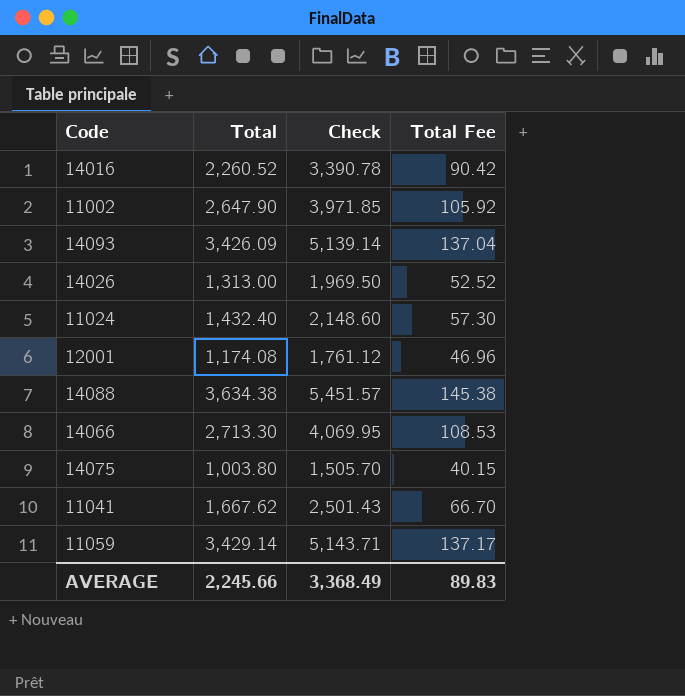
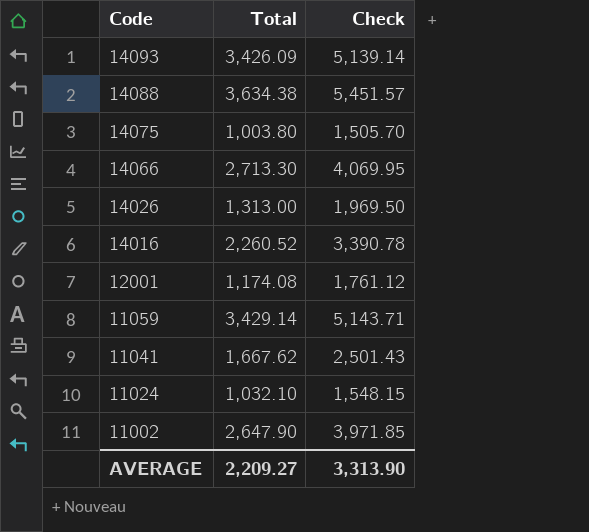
row order: none -> Code descending
column Total Fee | formula: [Total] * 0.04 -> none
11024 | Total: 1,432.40 -> 1,032.10
11024 | Check: 2,148.60 -> 1,548.15
AVERAGE | Total: 2,245.66 -> 2,209.27
AVERAGE | Check: 3,368.49 -> 3,313.90

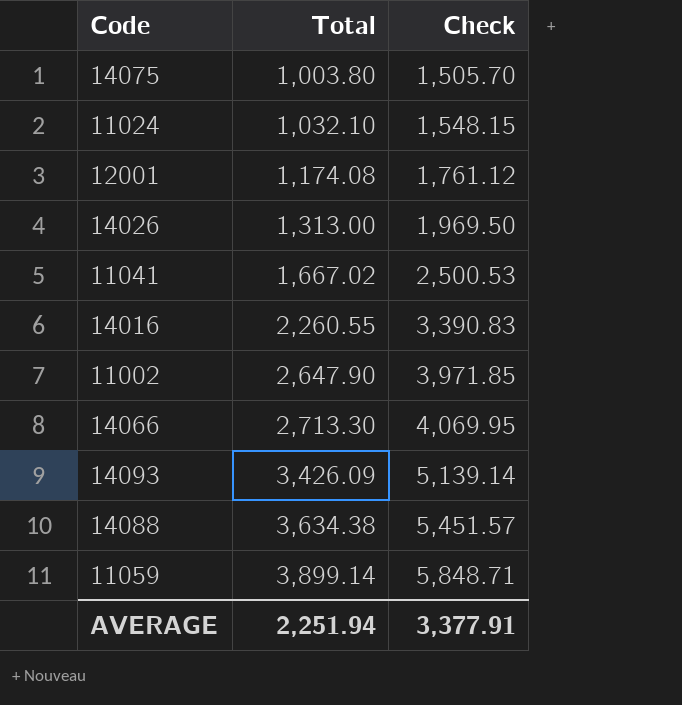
row order: Code descending -> Total ascending
11041 | Total: 1,667.62 -> 1,667.02
11041 | Check: 2,501.43 -> 2,500.53
14016 | Total: 2,260.52 -> 2,260.55
14016 | Check: 3,390.78 -> 3,390.83
11059 | Total: 3,429.14 -> 3,899.14
11059 | Check: 5,143.71 -> 5,848.71
AVERAGE | Total: 2,209.27 -> 2,251.94
AVERAGE | Check: 3,313.90 -> 3,377.91

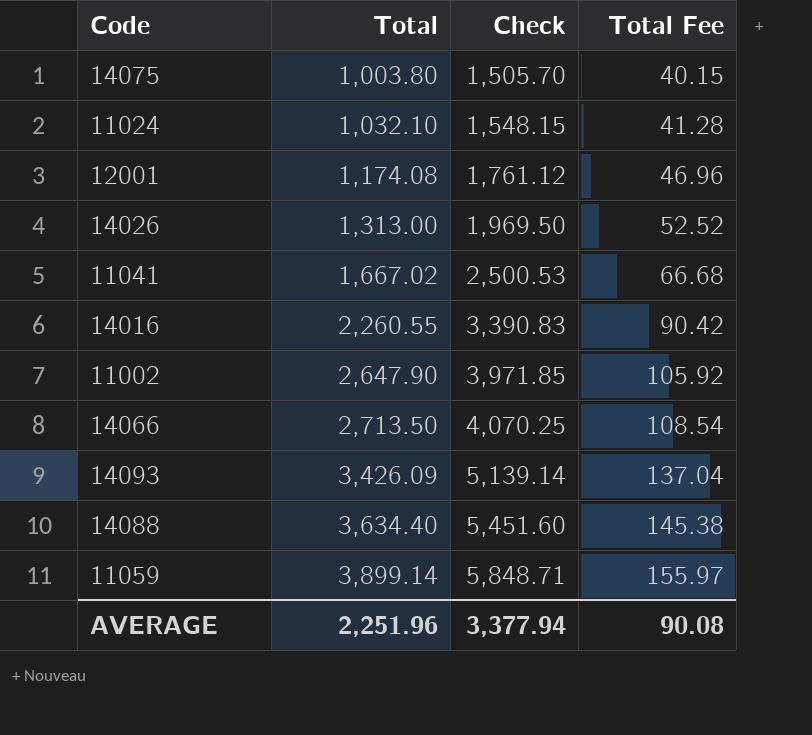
column Total Fee | formula: none -> [Total] * 0.04
14066 | Total: 2,713.30 -> 2,713.50
14066 | Check: 4,069.95 -> 4,070.25
14088 | Total: 3,634.38 -> 3,634.40
14088 | Check: 5,451.57 -> 5,451.60
AVERAGE | Total: 2,251.94 -> 2,251.96
AVERAGE | Check: 3,377.91 -> 3,377.94

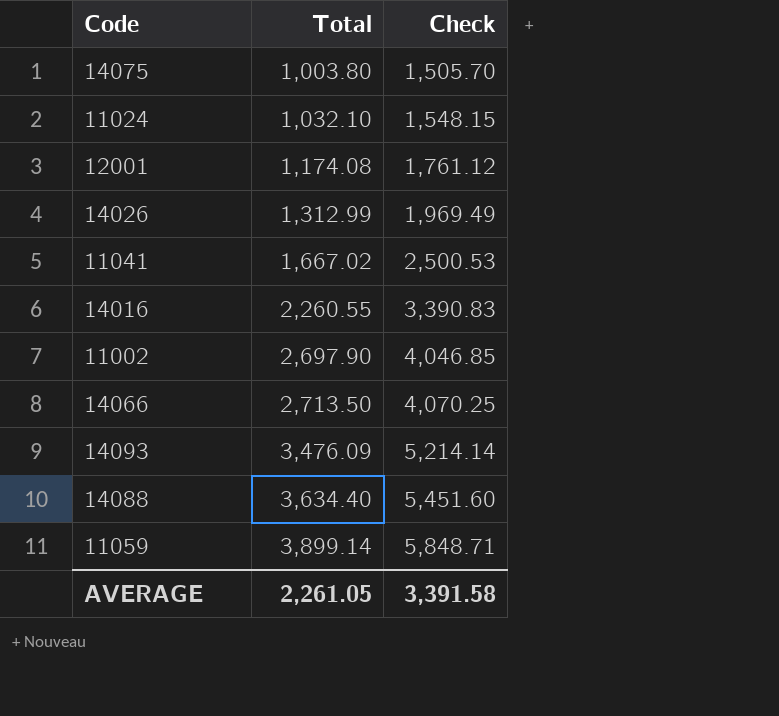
column Total Fee | formula: [Total] * 0.04 -> none
14026 | Total: 1,313.00 -> 1,312.99
14026 | Check: 1,969.50 -> 1,969.49
11002 | Total: 2,647.90 -> 2,697.90
11002 | Check: 3,971.85 -> 4,046.85
14093 | Total: 3,426.09 -> 3,476.09
14093 | Check: 5,139.14 -> 5,214.14
AVERAGE | Total: 2,251.96 -> 2,261.05
AVERAGE | Check: 3,377.94 -> 3,391.58

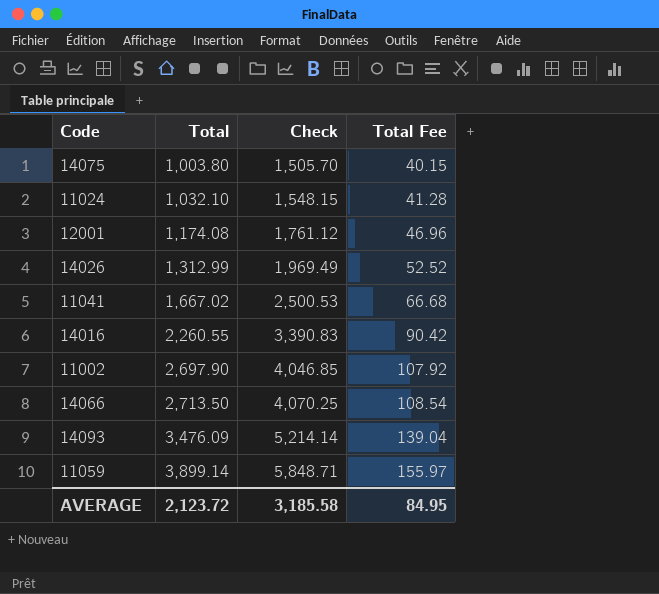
column Total Fee | formula: none -> [Total] * 0.04
row 14088: 3,634.40 | 5,451.60 -> none
AVERAGE | Total: 2,261.05 -> 2,123.72
AVERAGE | Check: 3,391.58 -> 3,185.58

